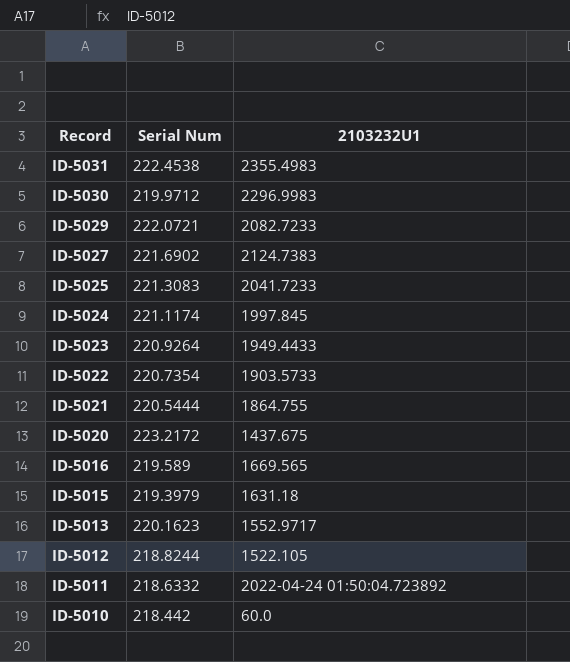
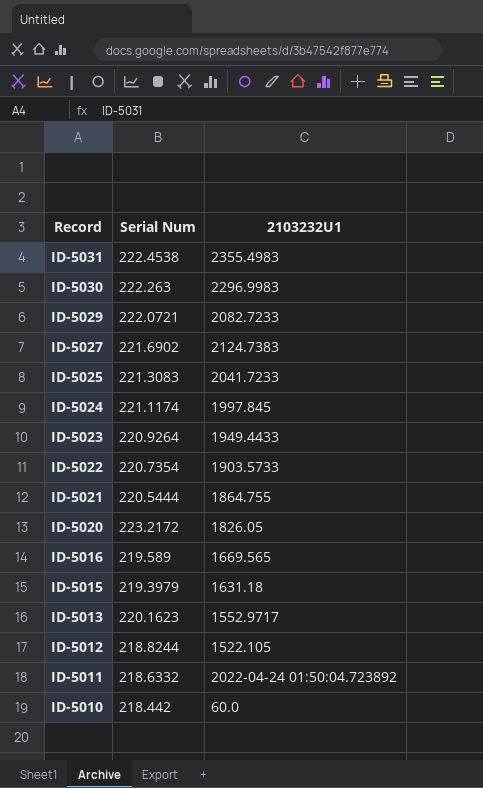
ID-5030 | Serial Num: 219.9712 -> 222.263
ID-5020 | 2103232U1: 1437.675 -> 1826.05

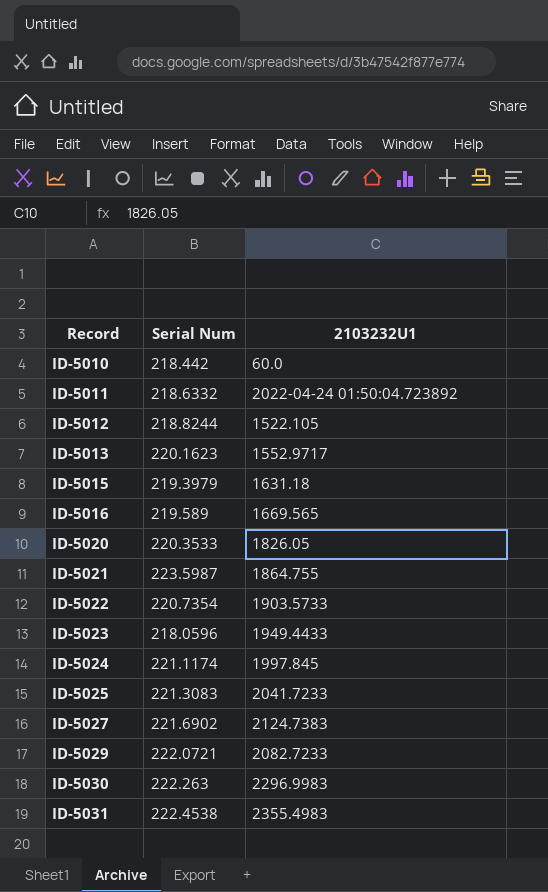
row order: Record descending -> Record ascending
ID-5020 | Serial Num: 223.2172 -> 220.3533
ID-5021 | Serial Num: 220.5444 -> 223.5987
ID-5023 | Serial Num: 220.9264 -> 218.0596

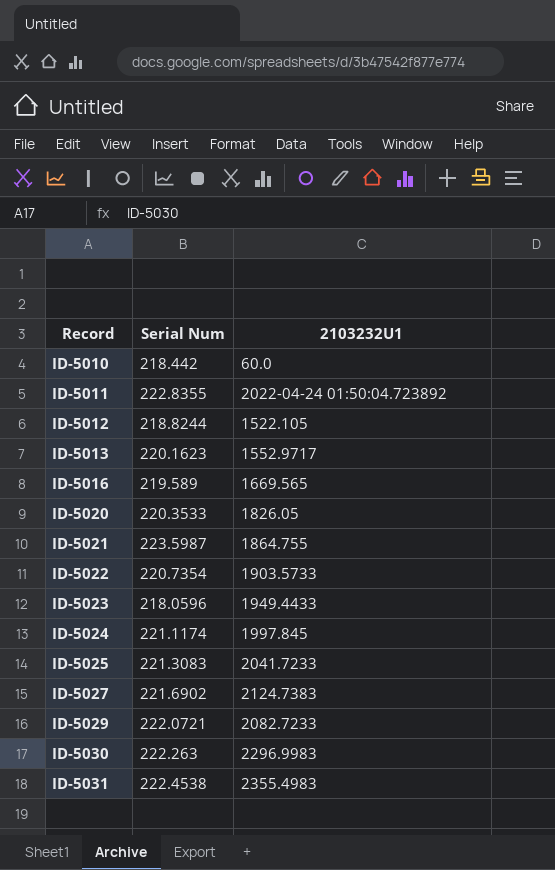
row ID-5015: 219.3979 | 1631.18 -> none
ID-5011 | Serial Num: 218.6332 -> 222.8355

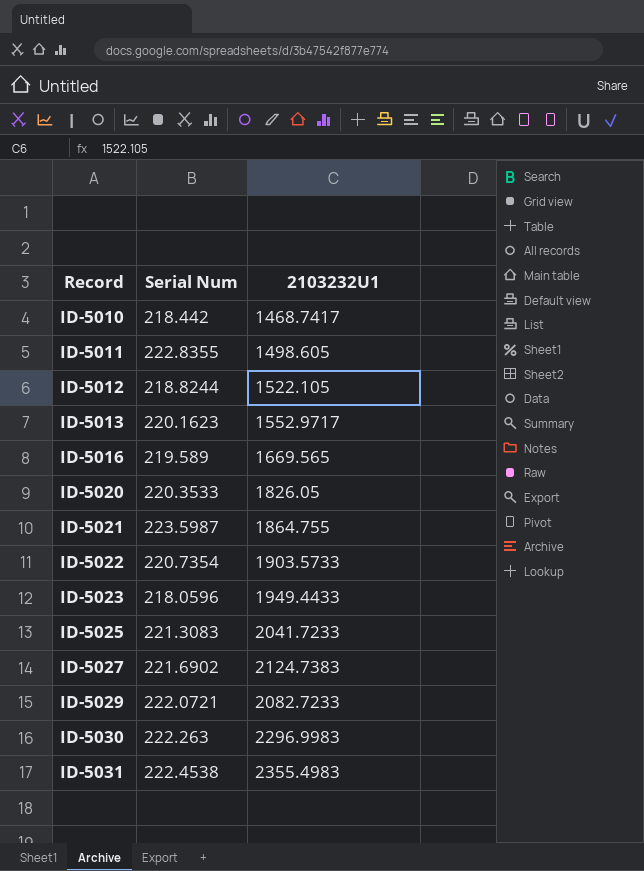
row ID-5024: 221.1174 | 1997.845 -> none
ID-5010 | 2103232U1: 60.0 -> 1468.7417
ID-5011 | 2103232U1: 2022-04-24 01:50:04.723892 -> 1498.605

